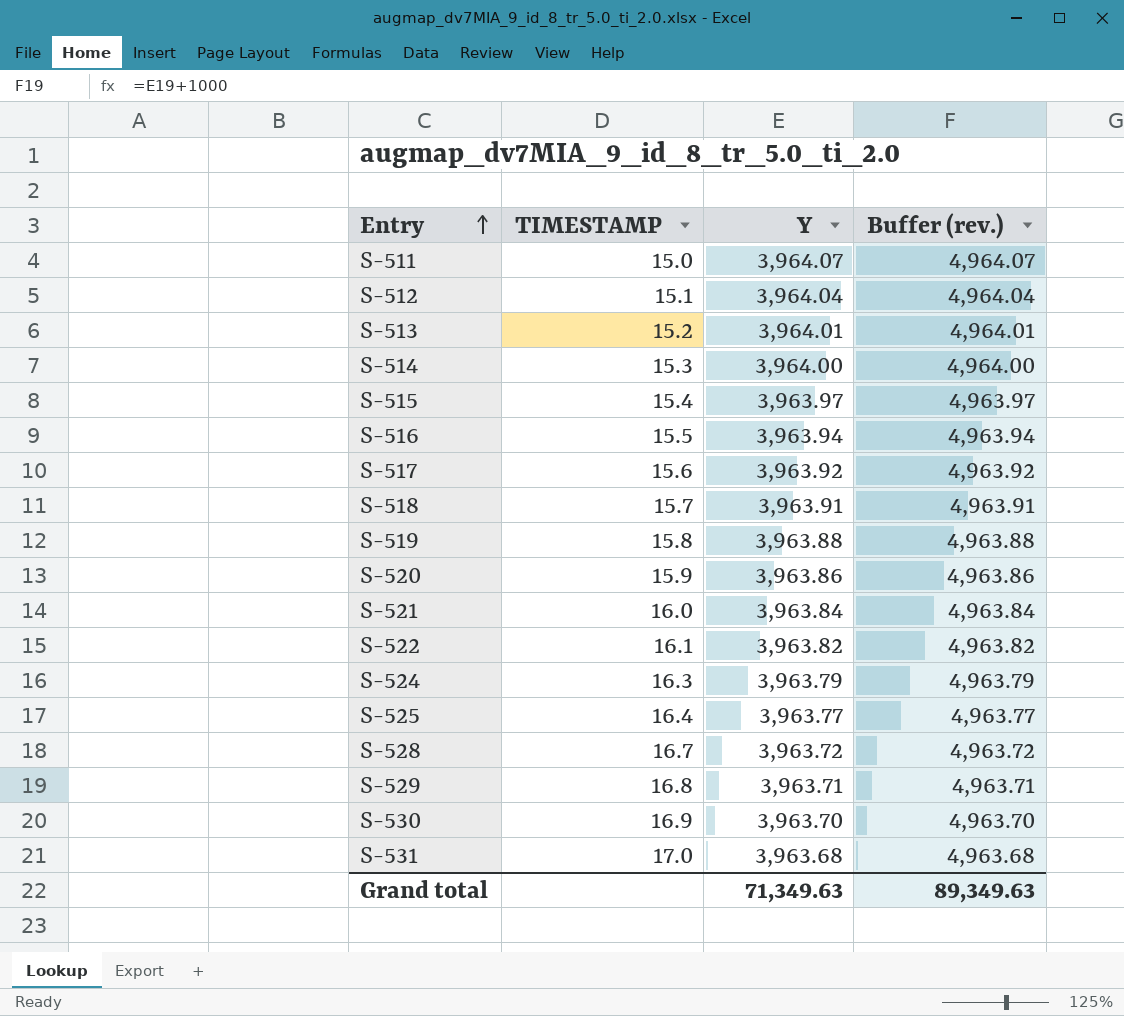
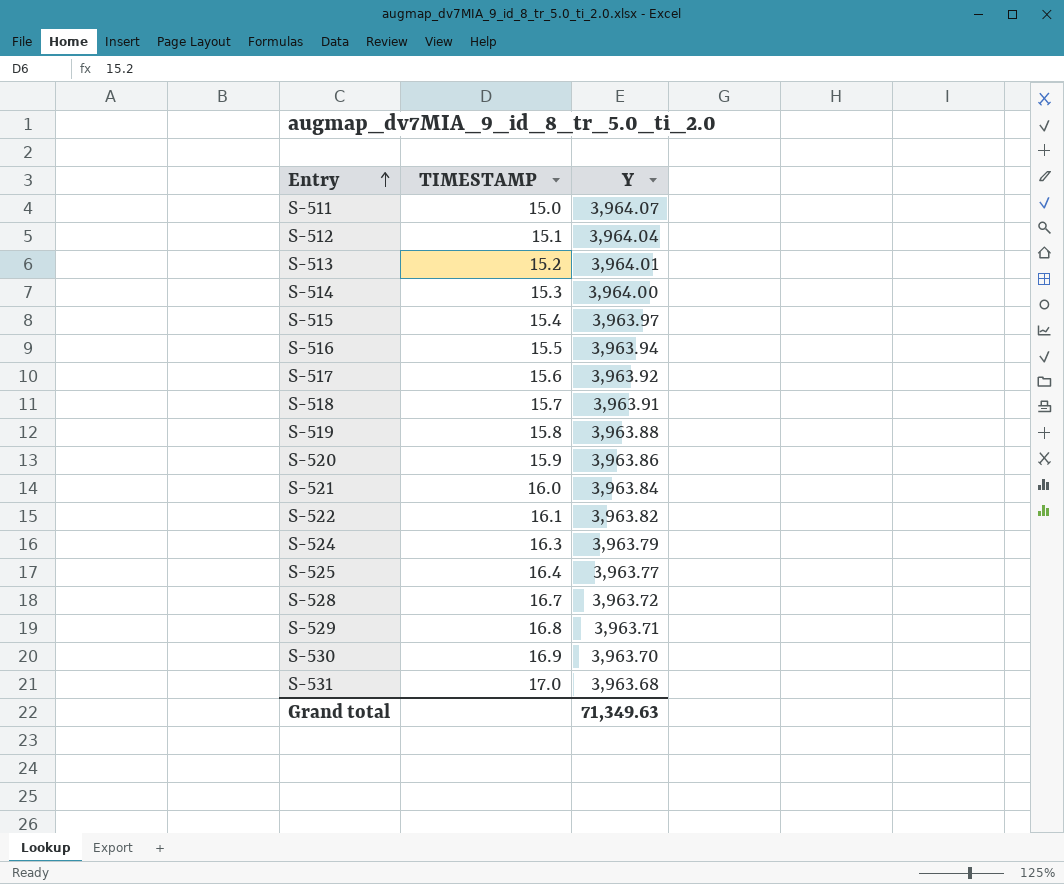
column Buffer (rev.) | formula: [Y] + 1000 -> none

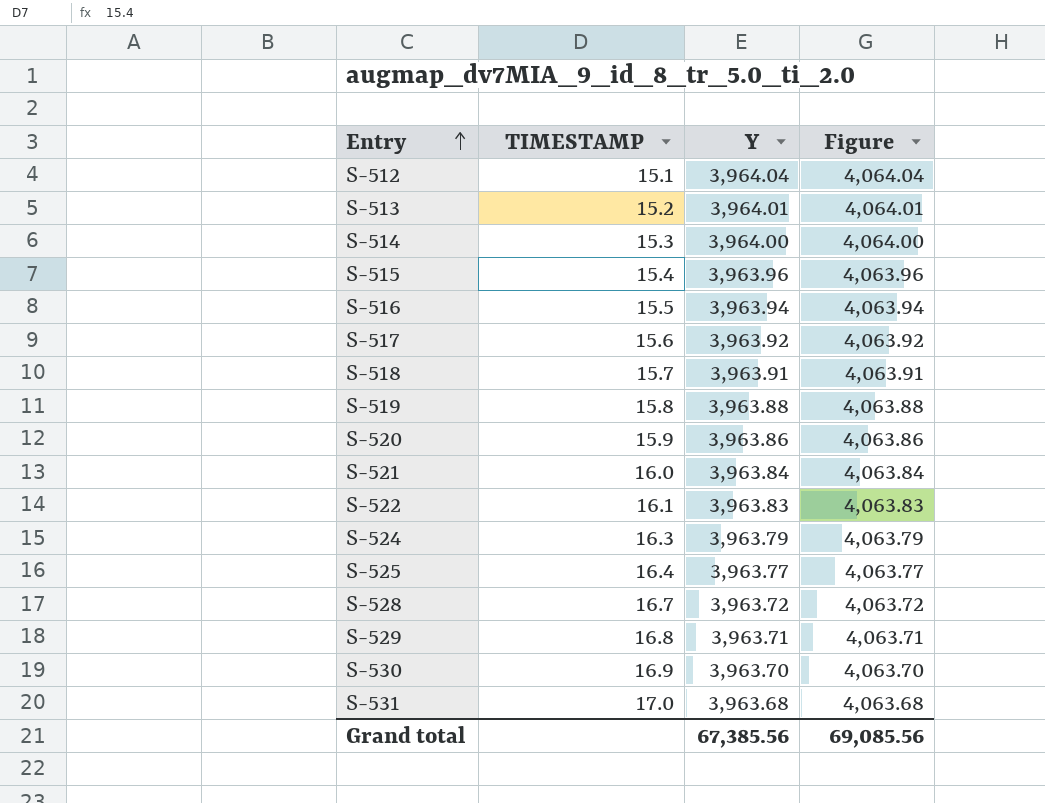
column Figure | formula: none -> [Y] + 100
row S-511: 15.0 | 3,964.07 -> none
S-515 | Y: 3,963.97 -> 3,963.96
S-522 | Y: 3,963.82 -> 3,963.83
Grand total | Y: 71,349.63 -> 67,385.56

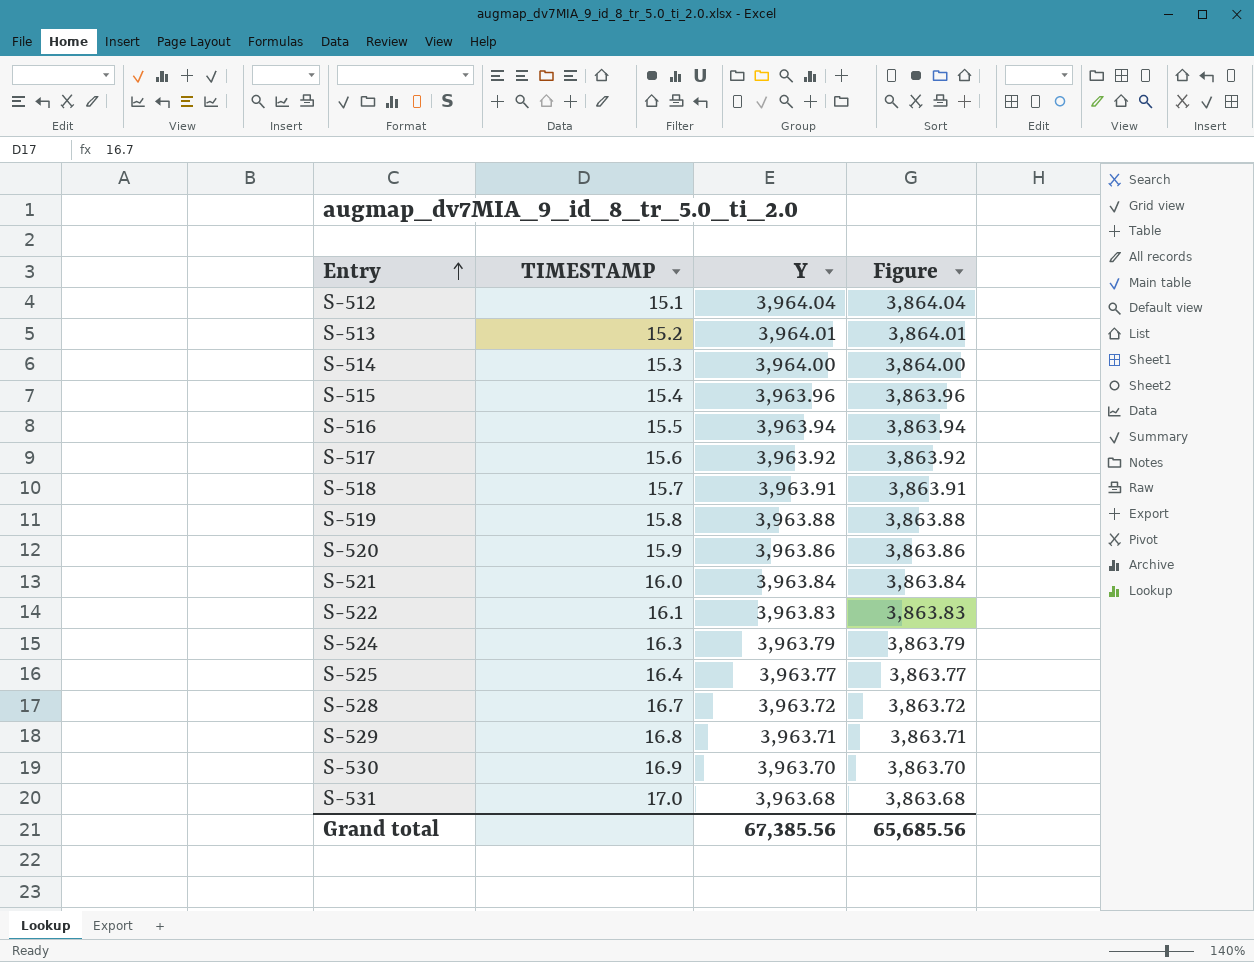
column Figure | formula: [Y] + 100 -> [Y] - 100
Grand total | Figure: 69,085.56 -> 65,685.56

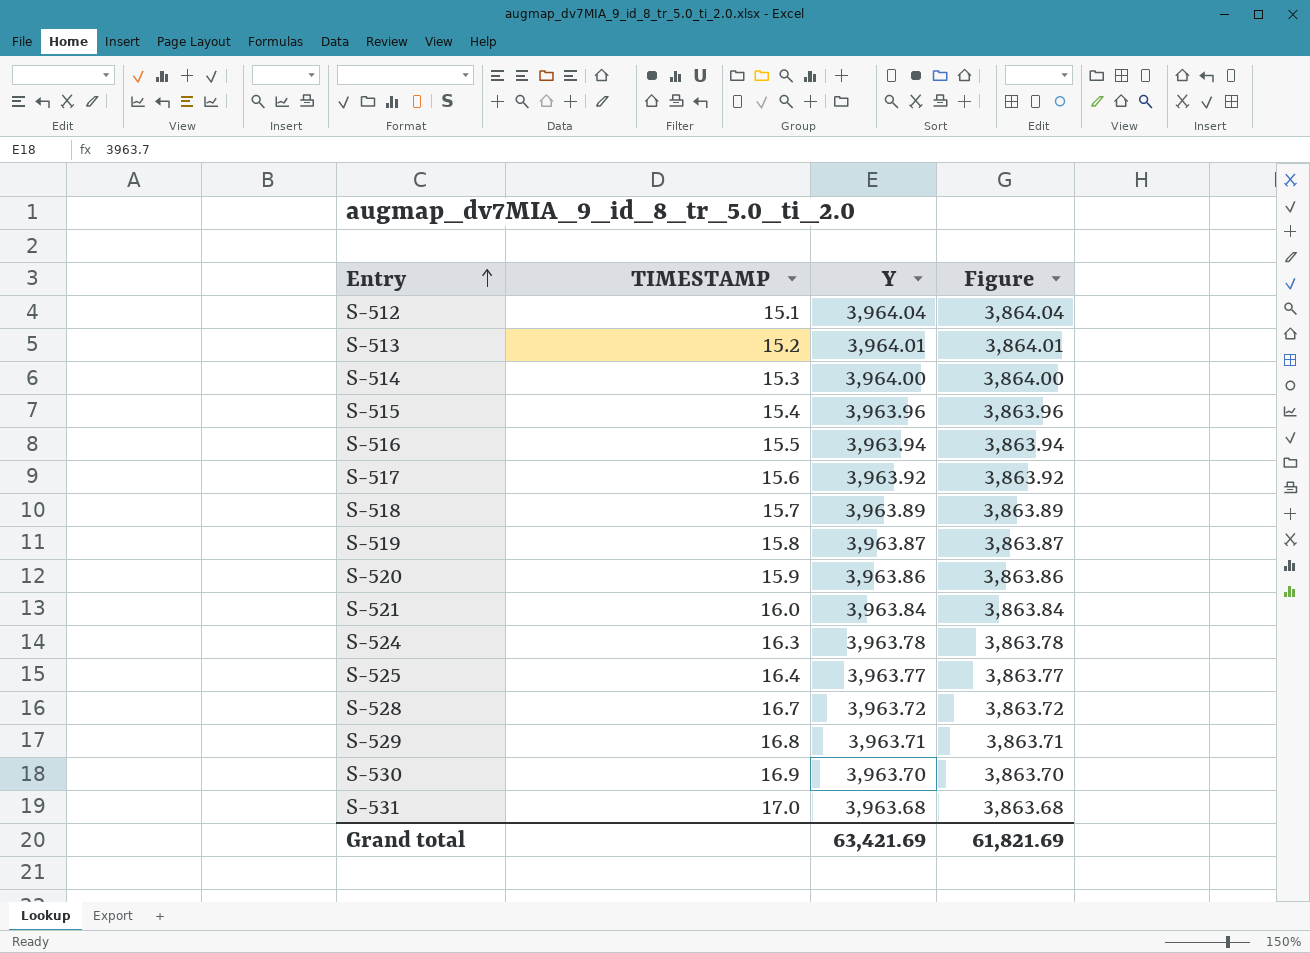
row S-522: 16.1 | 3,963.83 | 3,863.83 -> none
S-518 | Y: 3,963.91 -> 3,963.89
S-518 | Figure: 3,863.91 -> 3,863.89
S-519 | Y: 3,963.88 -> 3,963.87
S-519 | Figure: 3,863.88 -> 3,863.87
S-524 | Y: 3,963.79 -> 3,963.78
S-524 | Figure: 3,863.79 -> 3,863.78
Grand total | Y: 67,385.56 -> 63,421.69
Grand total | Figure: 65,685.56 -> 61,821.69

